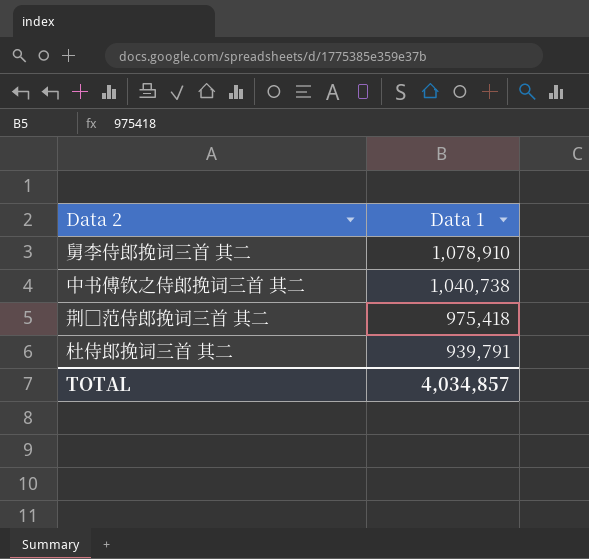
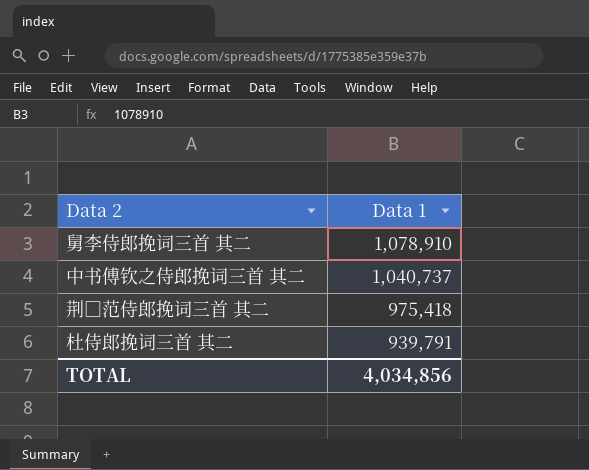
中书傅钦之侍郎挽词三首 其二 | Data 1: 1,040,738 -> 1,040,737
TOTAL | Data 1: 4,034,857 -> 4,034,856

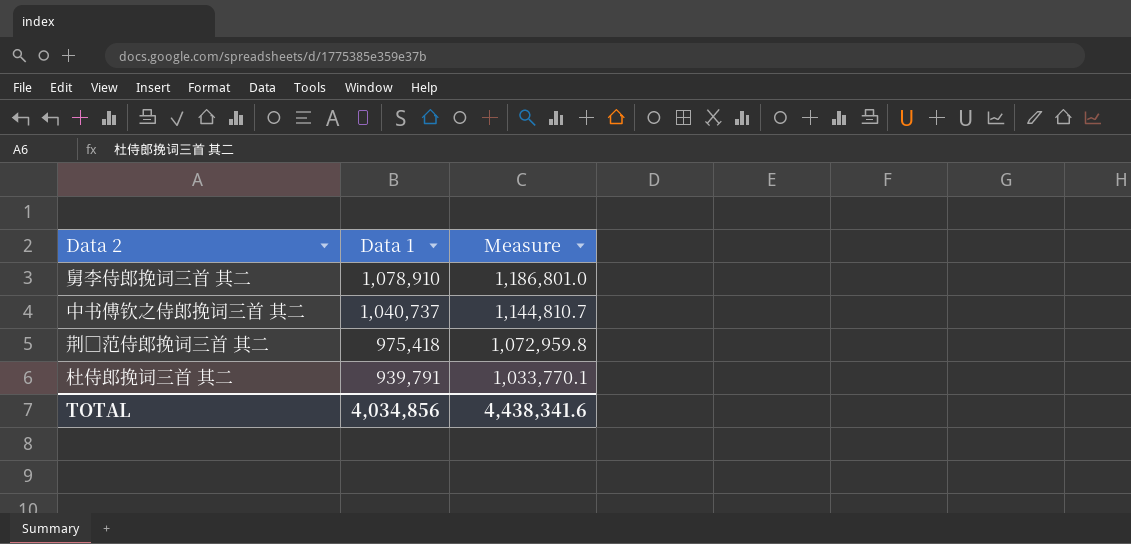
column Measure | formula: none -> [Data 1] * 1.1

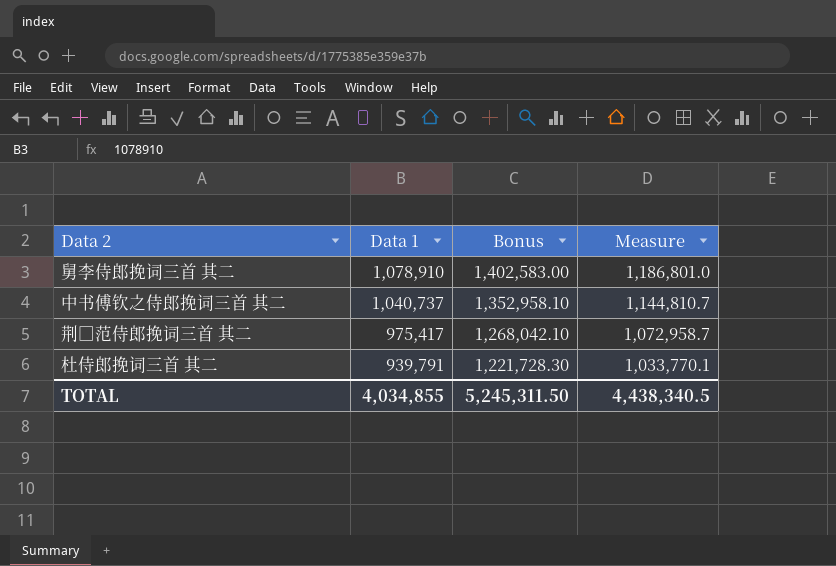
column Bonus | formula: none -> [Data 1] * 1.3
荆□范侍郎挽词三首 其二 | Data 1: 975,418 -> 975,417
荆□范侍郎挽词三首 其二 | Measure: 1,072,959.8 -> 1,072,958.7
TOTAL | Data 1: 4,034,856 -> 4,034,855
TOTAL | Measure: 4,438,341.6 -> 4,438,340.5

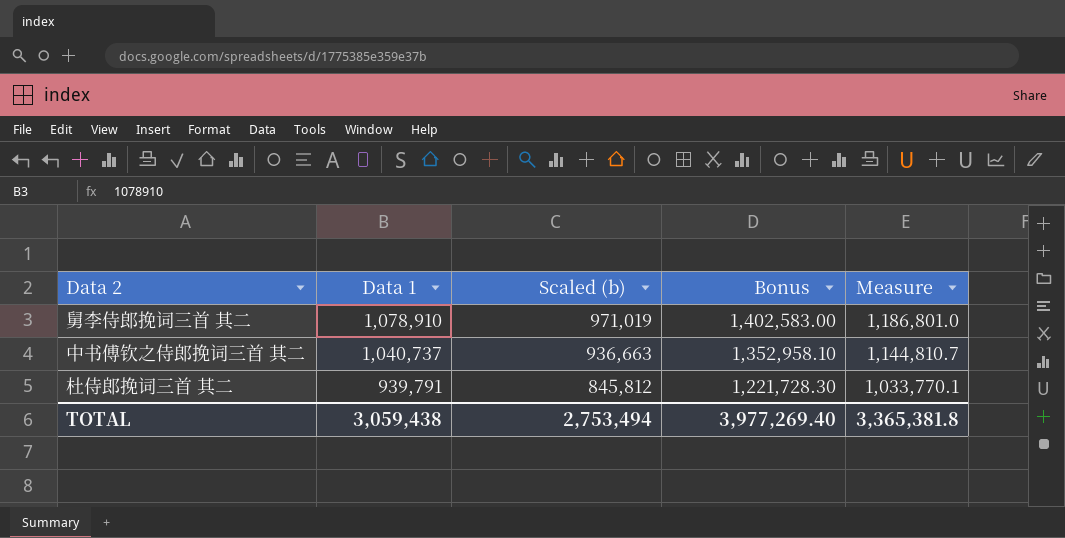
column Scaled (b) | formula: none -> [Data 1] * 0.9
row 荆□范侍郎挽词三首 其二: 975,417 | 1,268,042.10 | 1,072,958.7 -> none
TOTAL | Data 1: 4,034,855 -> 3,059,438
TOTAL | Bonus: 5,245,311.50 -> 3,977,269.40
TOTAL | Measure: 4,438,340.5 -> 3,365,381.8

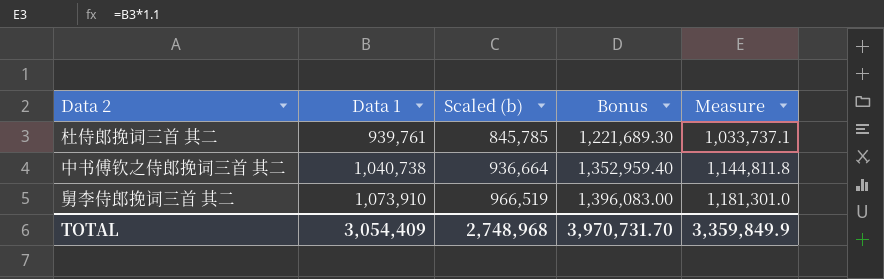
row order: Data 1 descending -> Data 1 ascending
杜侍郎挽词三首 其二 | Data 1: 939,791 -> 939,761
杜侍郎挽词三首 其二 | Scaled (b): 845,812 -> 845,785
杜侍郎挽词三首 其二 | Bonus: 1,221,728.30 -> 1,221,689.30
杜侍郎挽词三首 其二 | Measure: 1,033,770.1 -> 1,033,737.1
中书傅钦之侍郎挽词三首 其二 | Data 1: 1,040,737 -> 1,040,738
中书傅钦之侍郎挽词三首 其二 | Scaled (b): 936,663 -> 936,664
中书傅钦之侍郎挽词三首 其二 | Bonus: 1,352,958.10 -> 1,352,959.40
中书傅钦之侍郎挽词三首 其二 | Measure: 1,144,810.7 -> 1,144,811.8
舅李侍郎挽词三首 其二 | Data 1: 1,078,910 -> 1,073,910
舅李侍郎挽词三首 其二 | Scaled (b): 971,019 -> 966,519
舅李侍郎挽词三首 其二 | Bonus: 1,402,583.00 -> 1,396,083.00
舅李侍郎挽词三首 其二 | Measure: 1,186,801.0 -> 1,181,301.0
TOTAL | Data 1: 3,059,438 -> 3,054,409
TOTAL | Scaled (b): 2,753,494 -> 2,748,968
TOTAL | Bonus: 3,977,269.40 -> 3,970,731.70
TOTAL | Measure: 3,365,381.8 -> 3,359,849.9

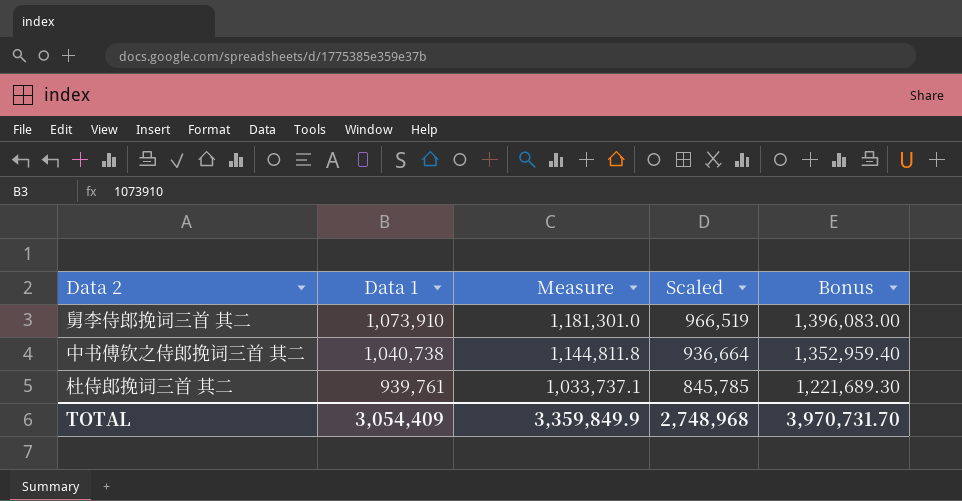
row order: Data 1 ascending -> Data 1 descending
column Measure | position: 5 -> 3
column name: Scaled (b) -> Scaled

